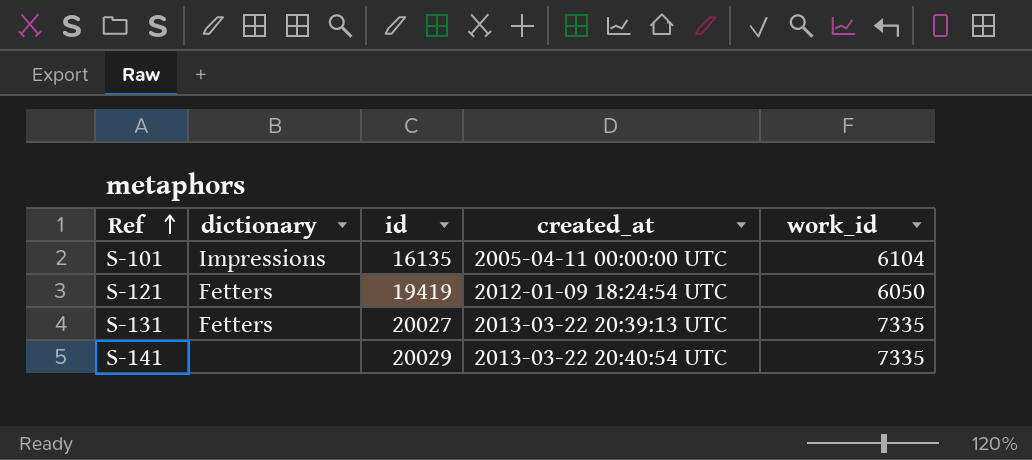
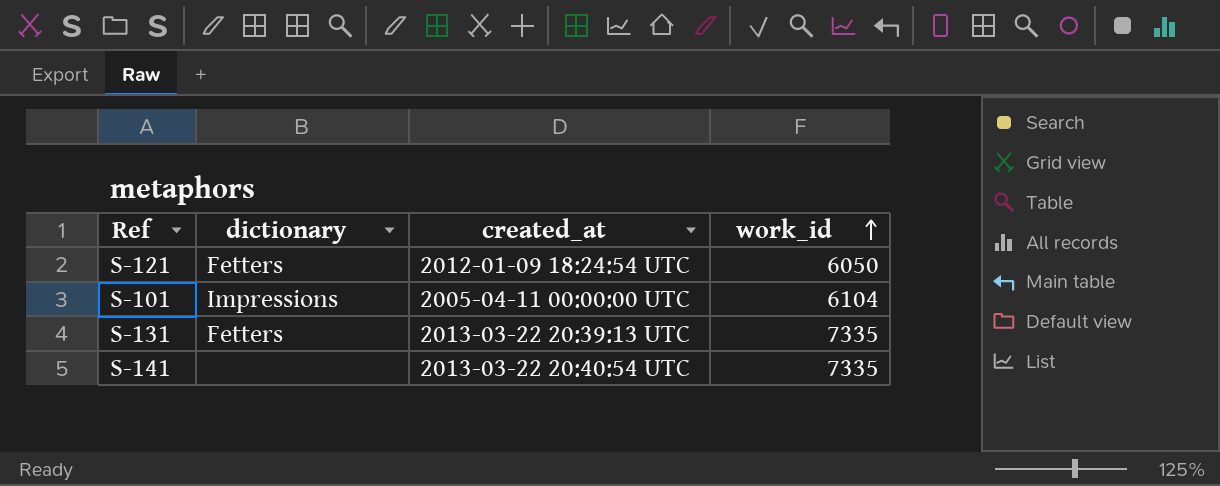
row order: Ref ascending -> work_id ascending
column id | position: 3 -> none

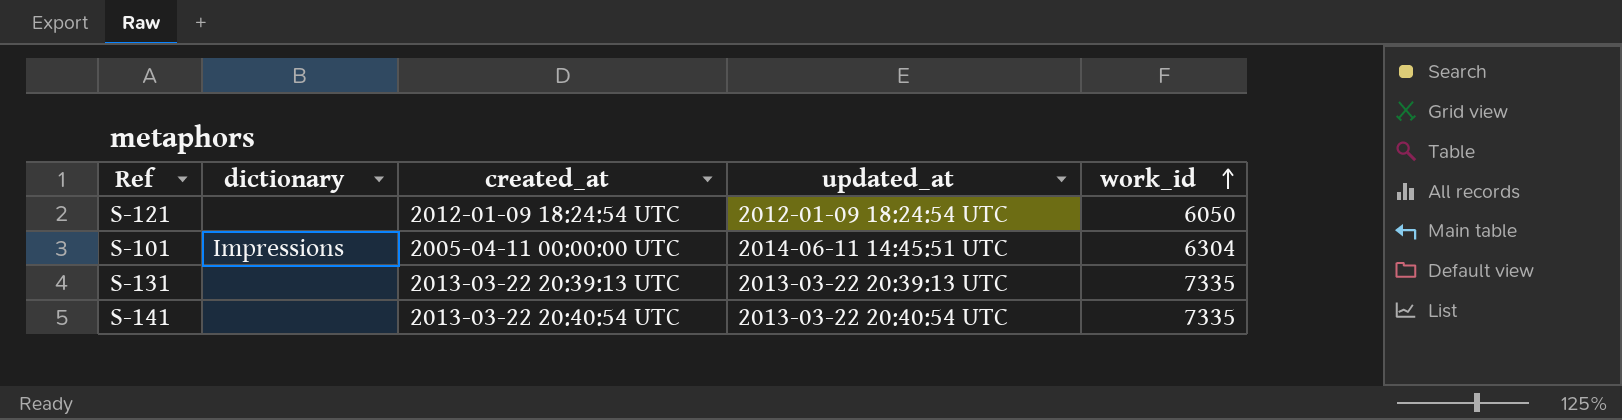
column updated_at | position: none -> 4
S-121 | dictionary: Fetters -> none
S-101 | work_id: 6104 -> 6304
S-131 | dictionary: Fetters -> none

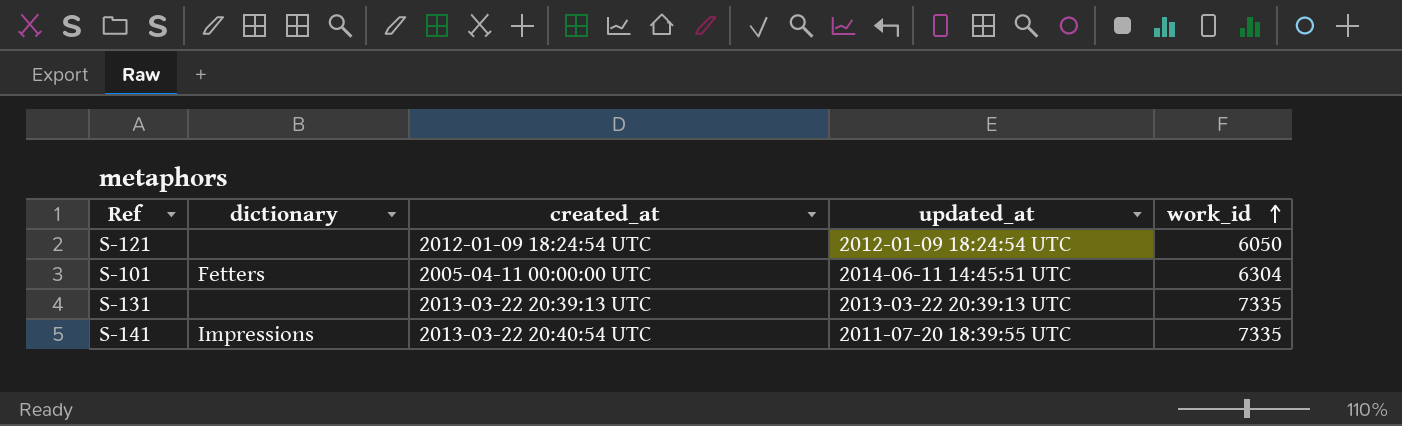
S-101 | dictionary: Impressions -> Fetters
S-141 | dictionary: none -> Impressions
S-141 | updated_at: 2013-03-22 20:40:54 UTC -> 2011-07-20 18:39:55 UTC

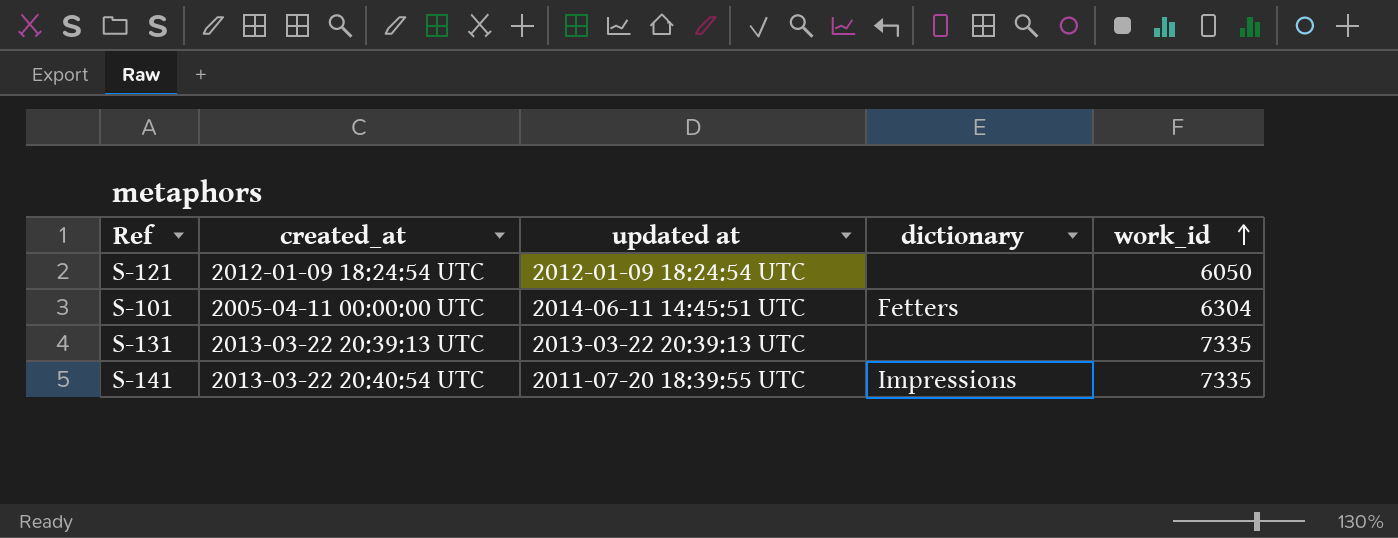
column name: updated_at -> updated at
column dictionary | position: 2 -> 4

